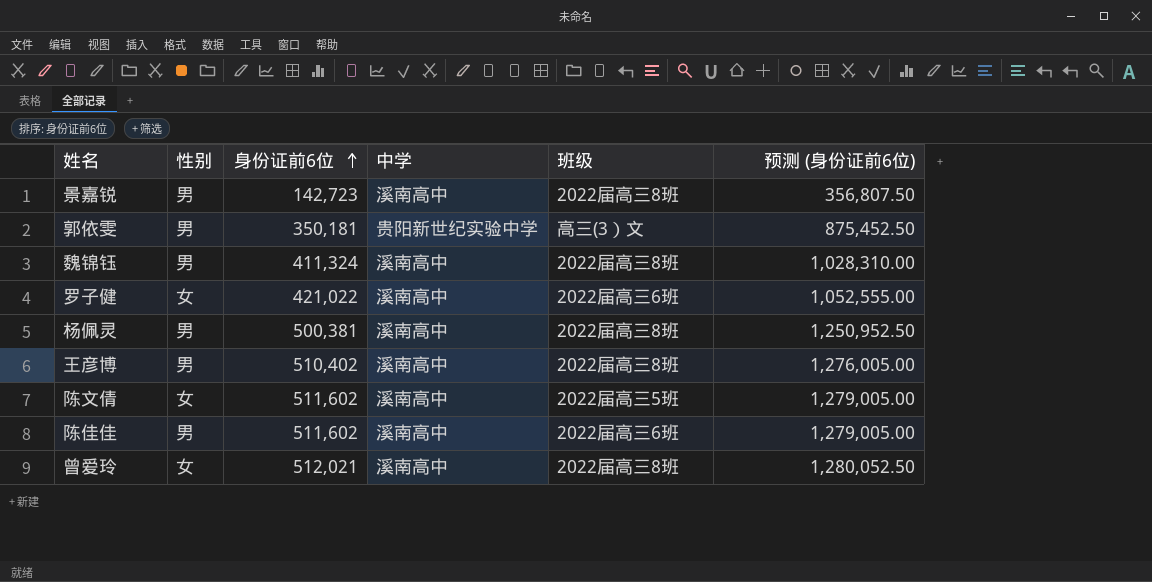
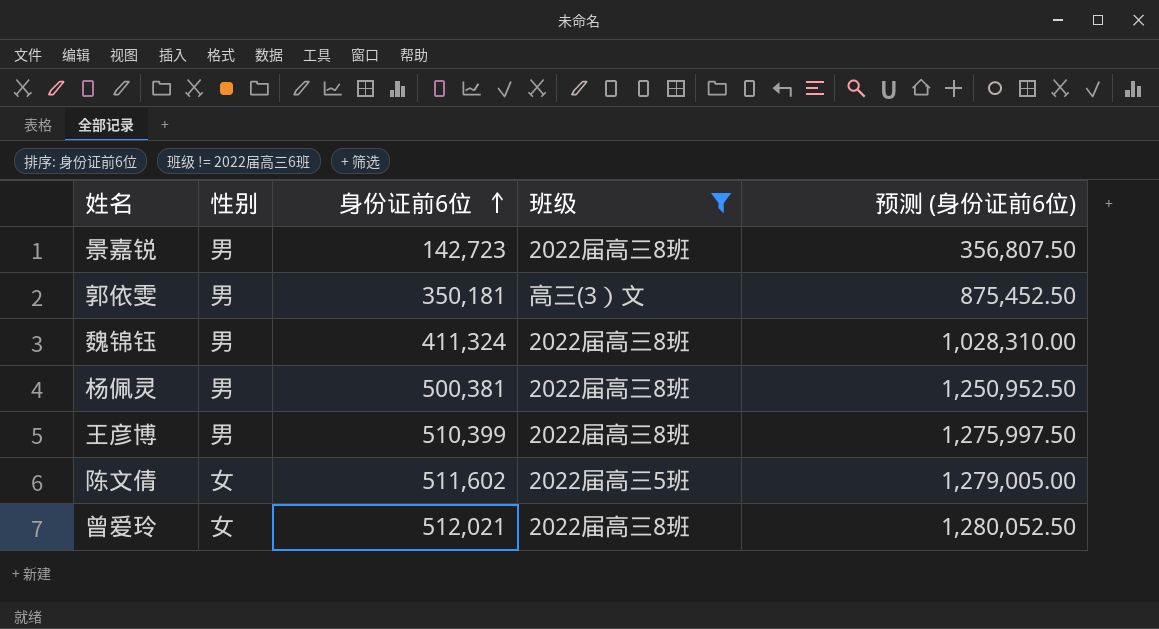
filter: none -> 班级 != 2022届高三6班
column 中学 | position: 4 -> none
王彦博 | 身份证前6位: 510,402 -> 510,399
王彦博 | 预测 (身份证前6位): 1,276,005.00 -> 1,275,997.50

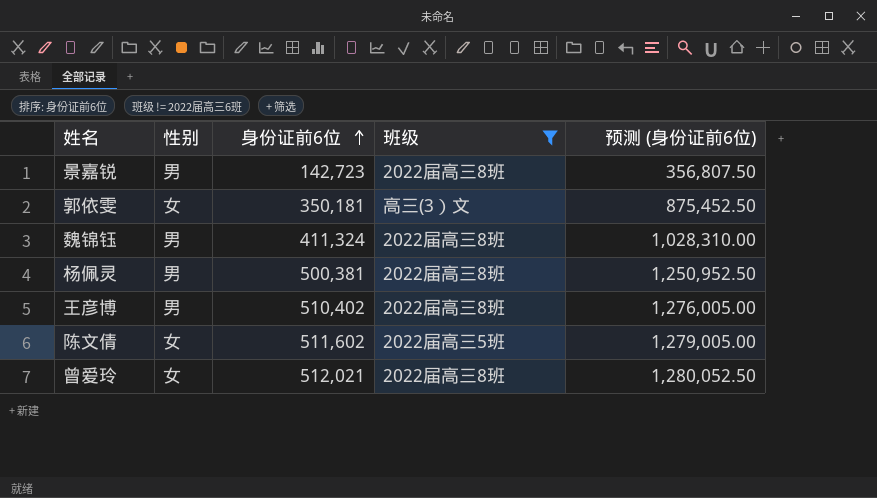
郭依雯 | 性别: 男 -> 女
王彦博 | 身份证前6位: 510,399 -> 510,402
王彦博 | 预测 (身份证前6位): 1,275,997.50 -> 1,276,005.00

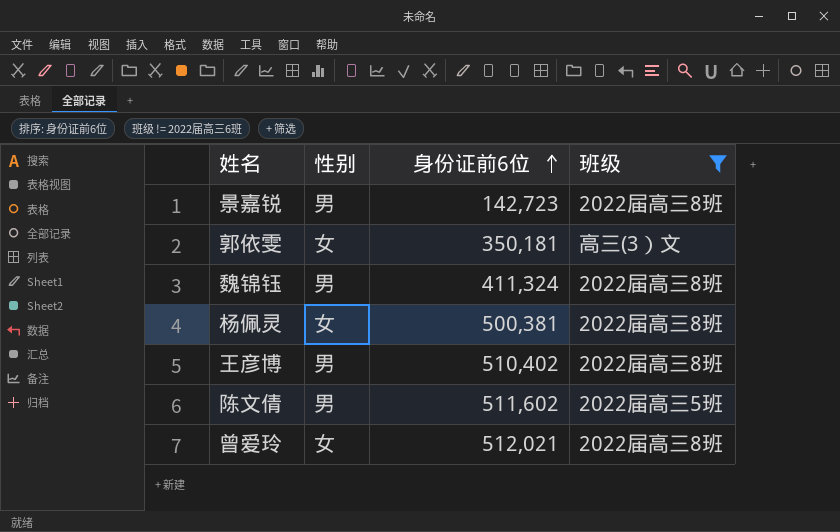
column 预测 (身份证前6位) | formula: [身份证前6位] * 2.5 -> none
杨佩灵 | 性别: 男 -> 女
陈文倩 | 性别: 女 -> 男

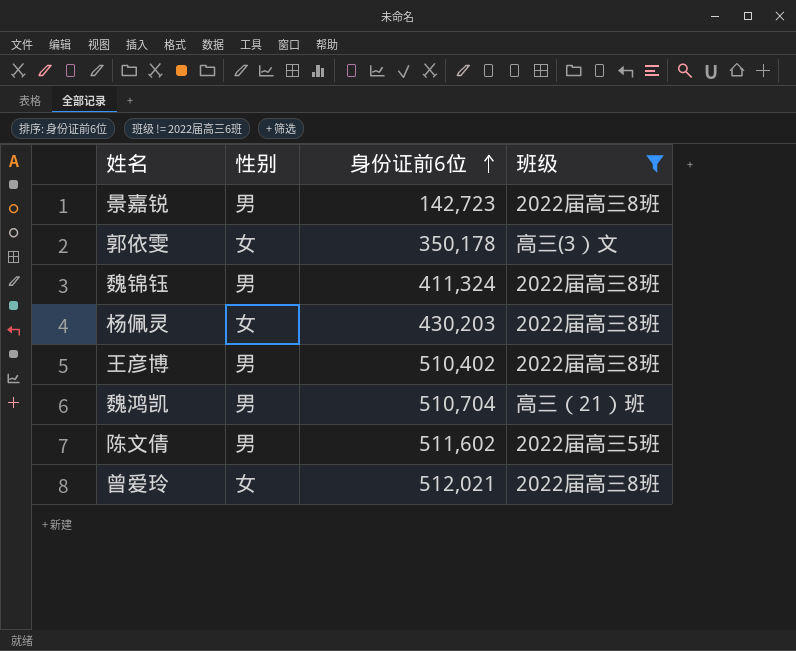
郭依雯 | 身份证前6位: 350,181 -> 350,178
杨佩灵 | 身份证前6位: 500,381 -> 430,203
row 魏鸿凯: none -> 男 | 510,704 | 高三（21）班

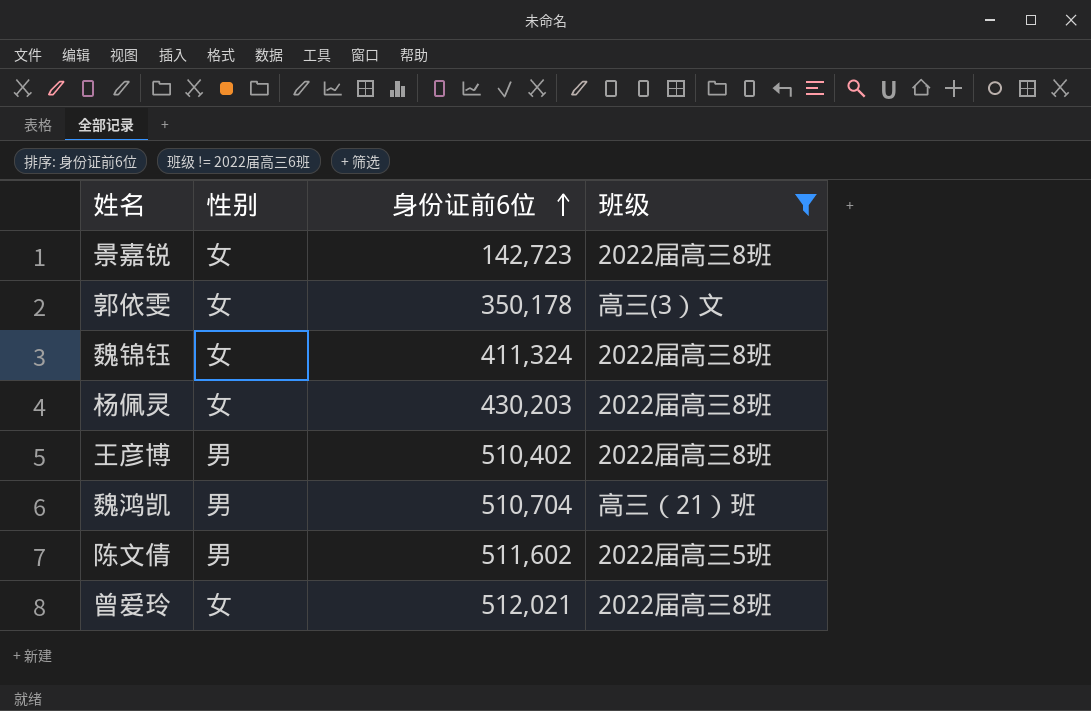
景嘉锐 | 性别: 男 -> 女
魏锦钰 | 性别: 男 -> 女

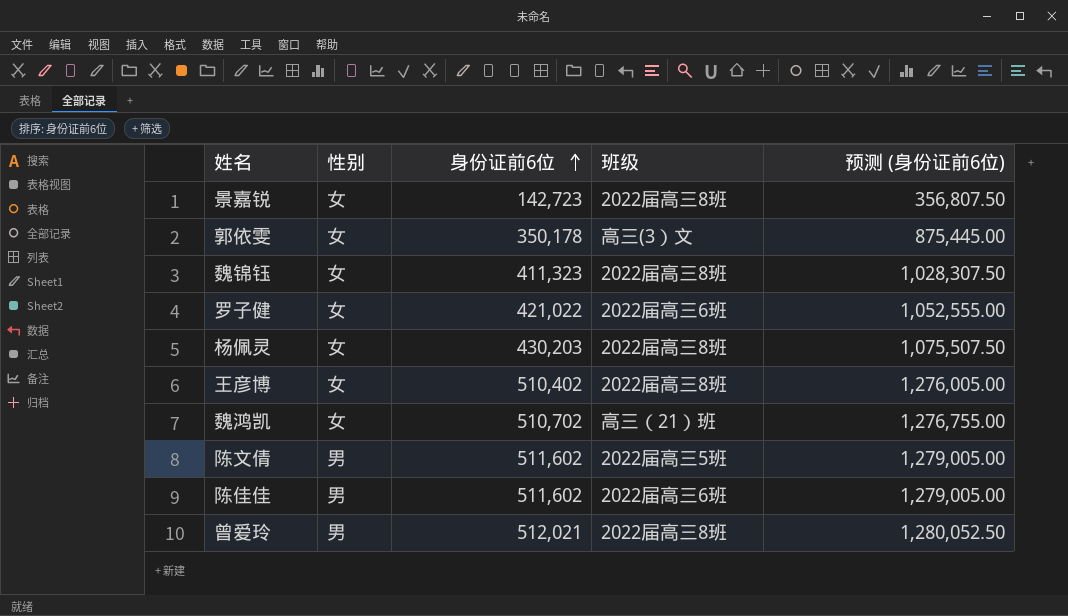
filter: 班级 != 2022届高三6班 -> none
column 预测 (身份证前6位) | formula: none -> [身份证前6位] * 2.5
魏锦钰 | 身份证前6位: 411,324 -> 411,323
王彦博 | 性别: 男 -> 女
魏鸿凯 | 性别: 男 -> 女
魏鸿凯 | 身份证前6位: 510,704 -> 510,702
曾爱玲 | 性别: 女 -> 男

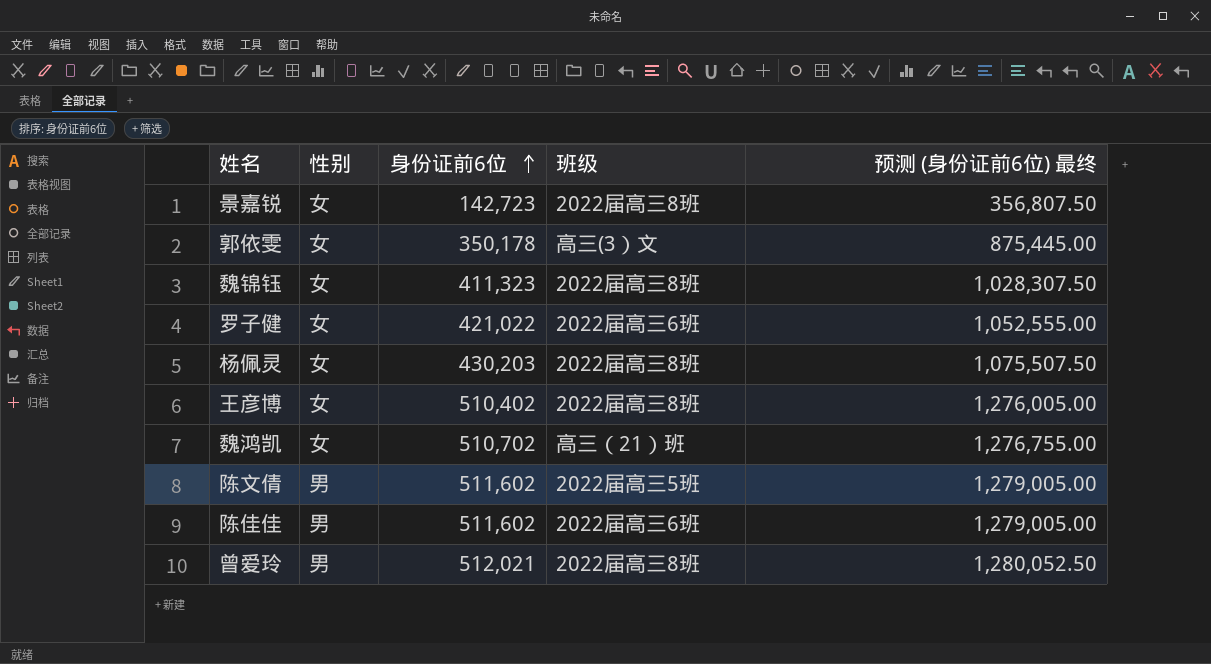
column name: 预测 (身份证前6位) -> 预测 (身份证前6位) 最终

